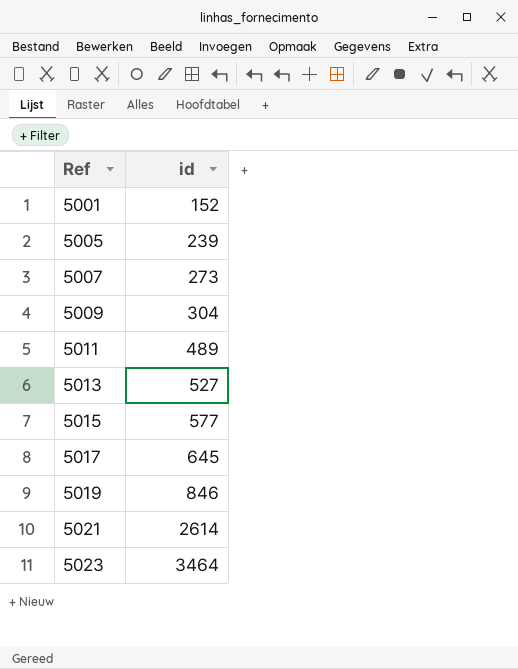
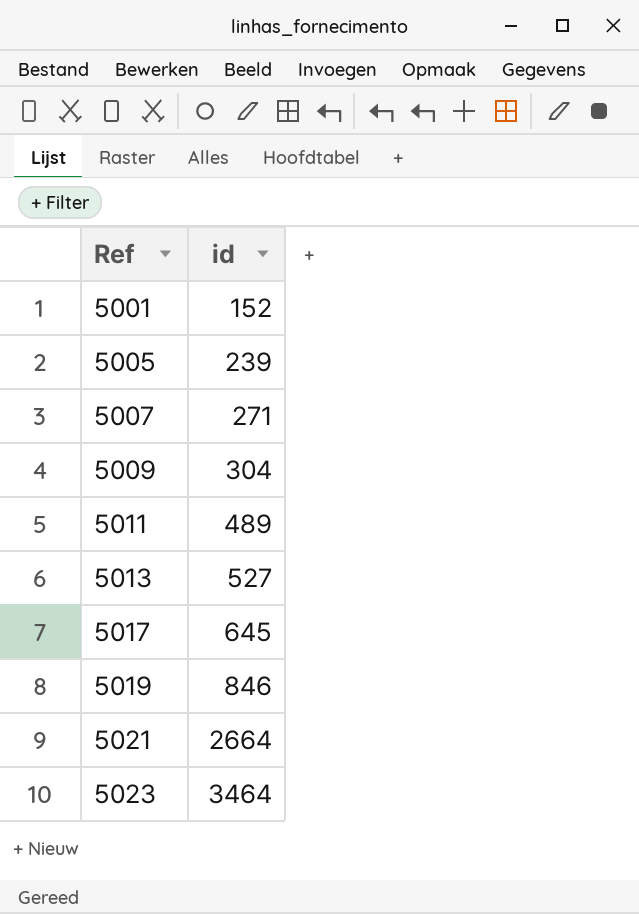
row 5015: 577 -> none
5007 | id: 273 -> 271
5021 | id: 2614 -> 2664

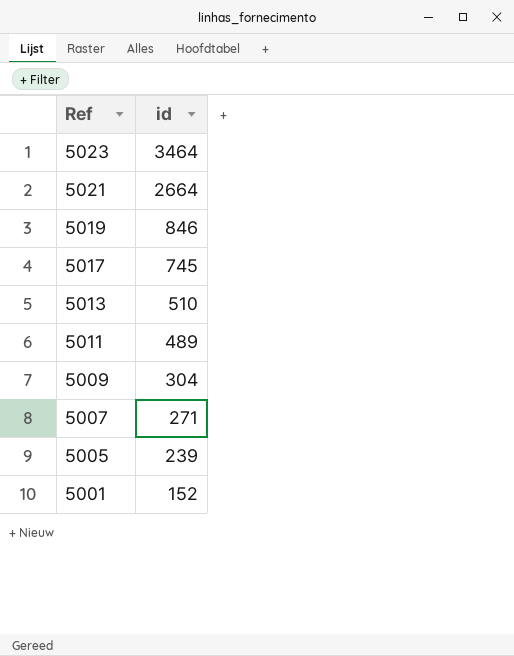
row order: Ref ascending -> Ref descending
5017 | id: 645 -> 745
5013 | id: 527 -> 510

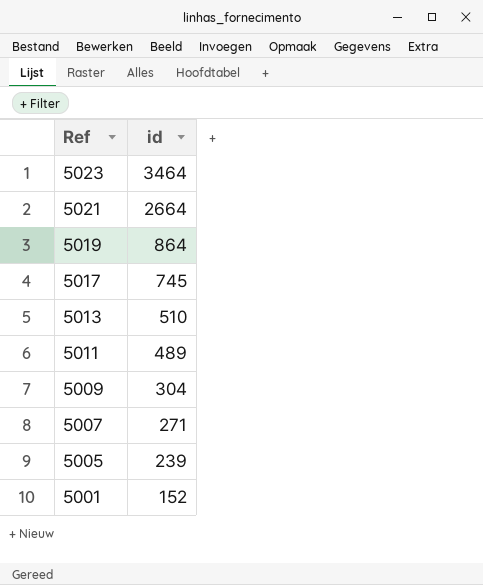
5019 | id: 846 -> 864

